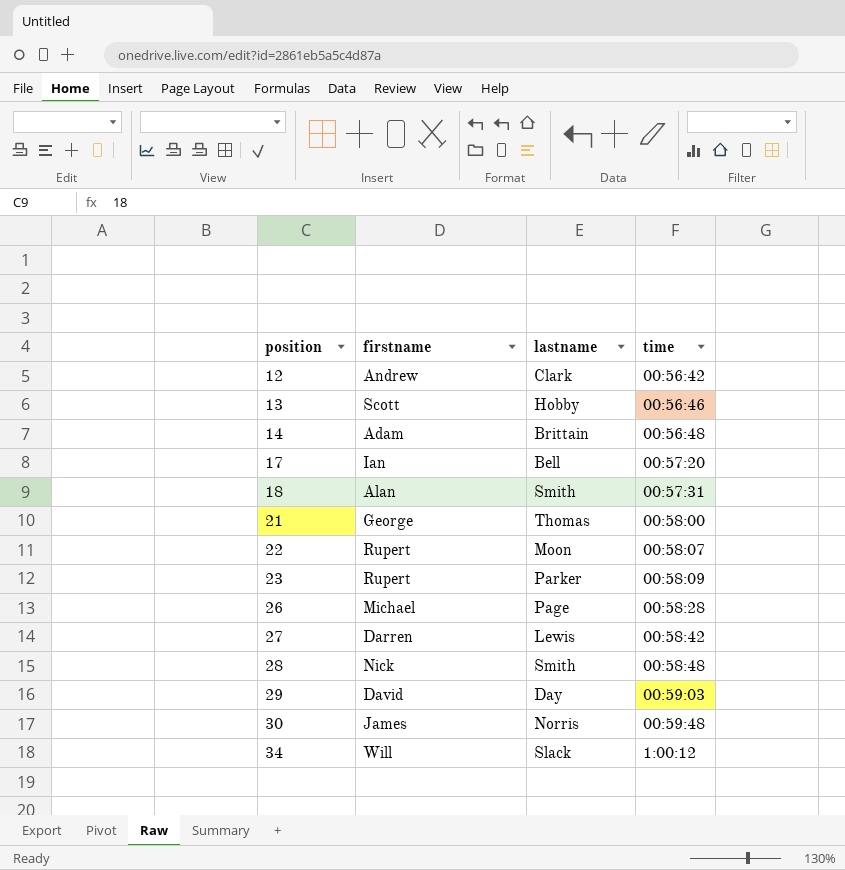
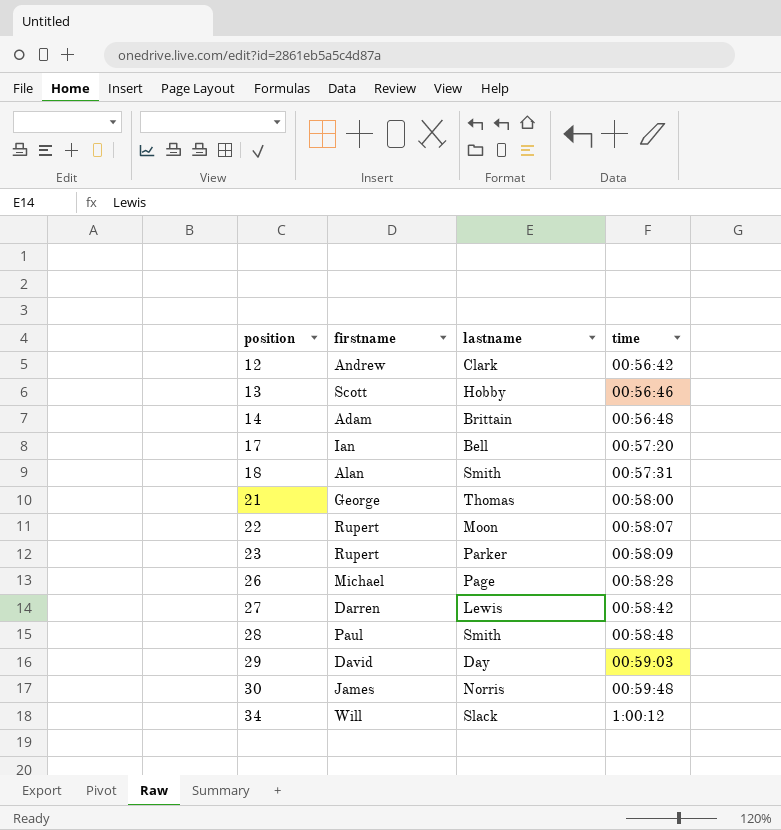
28 | firstname: Nick -> Paul

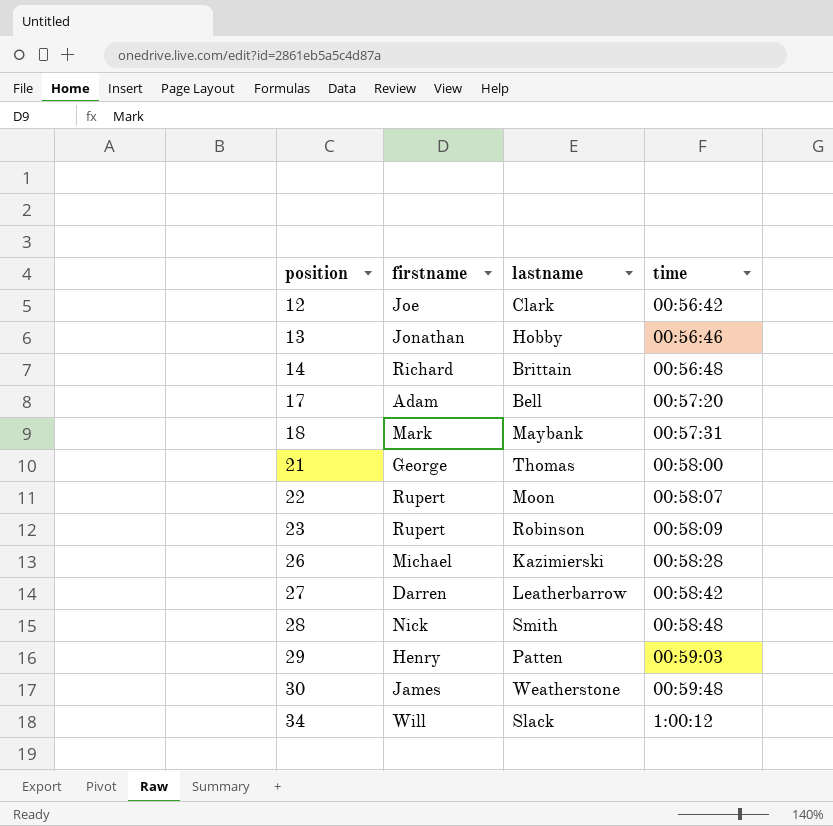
12 | firstname: Andrew -> Joe
13 | firstname: Scott -> Jonathan
14 | firstname: Adam -> Richard
17 | firstname: Ian -> Adam
18 | firstname: Alan -> Mark
18 | lastname: Smith -> Maybank
23 | lastname: Parker -> Robinson
26 | lastname: Page -> Kazimierski
27 | lastname: Lewis -> Leatherbarrow
28 | firstname: Paul -> Nick
29 | firstname: David -> Henry
29 | lastname: Day -> Patten
30 | lastname: Norris -> Weatherstone

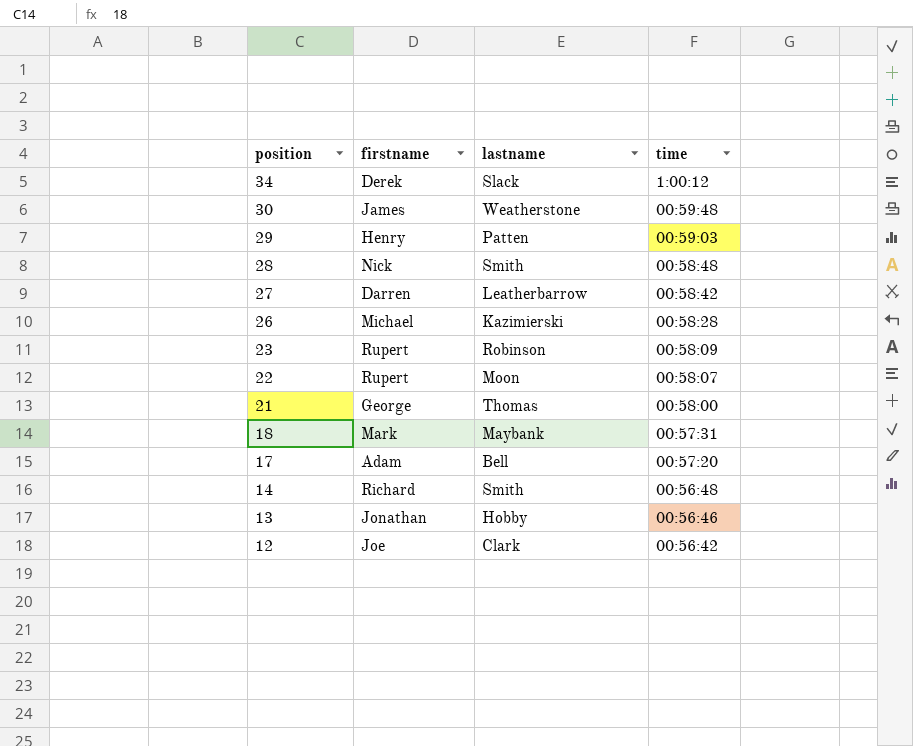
row order: position ascending -> position descending
34 | firstname: Will -> Derek
14 | lastname: Brittain -> Smith

